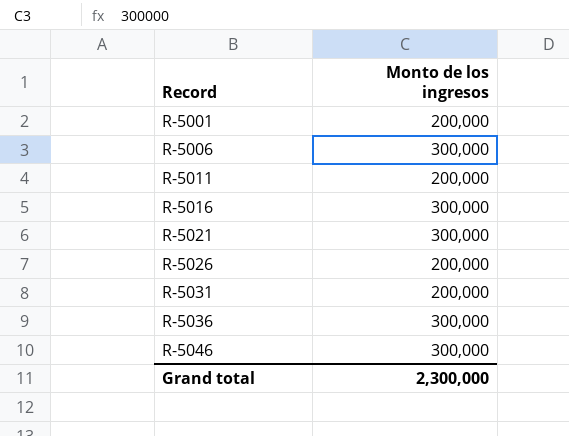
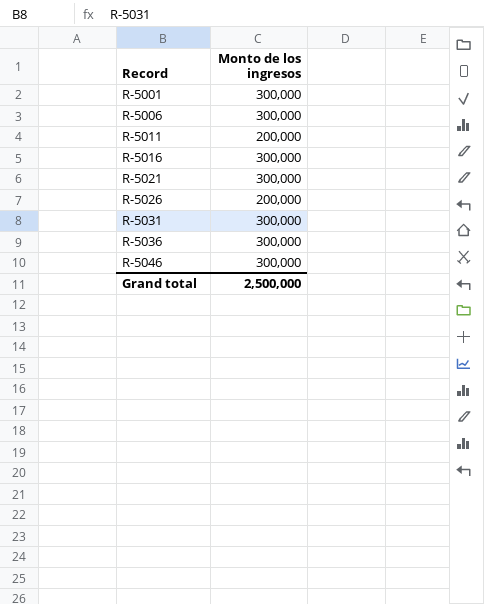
R-5001 | Monto de los ingresos: 200,000 -> 300,000
R-5031 | Monto de los ingresos: 200,000 -> 300,000
Grand total | Monto de los ingresos: 2,300,000 -> 2,500,000

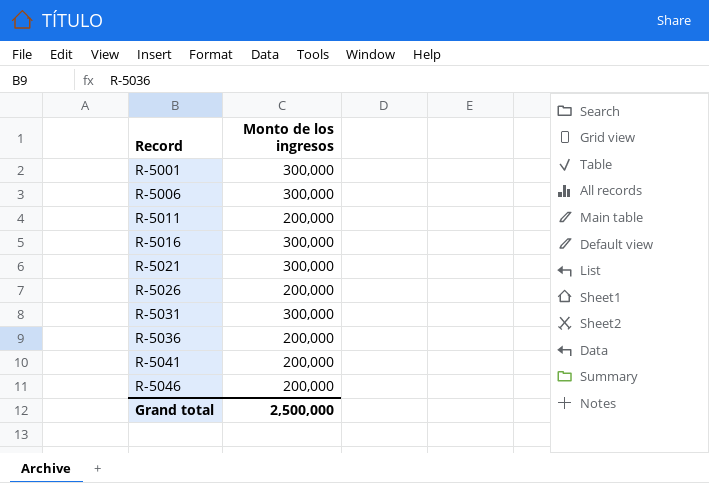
R-5036 | Monto de los ingresos: 300,000 -> 200,000
row R-5041: none -> 200,000
R-5046 | Monto de los ingresos: 300,000 -> 200,000

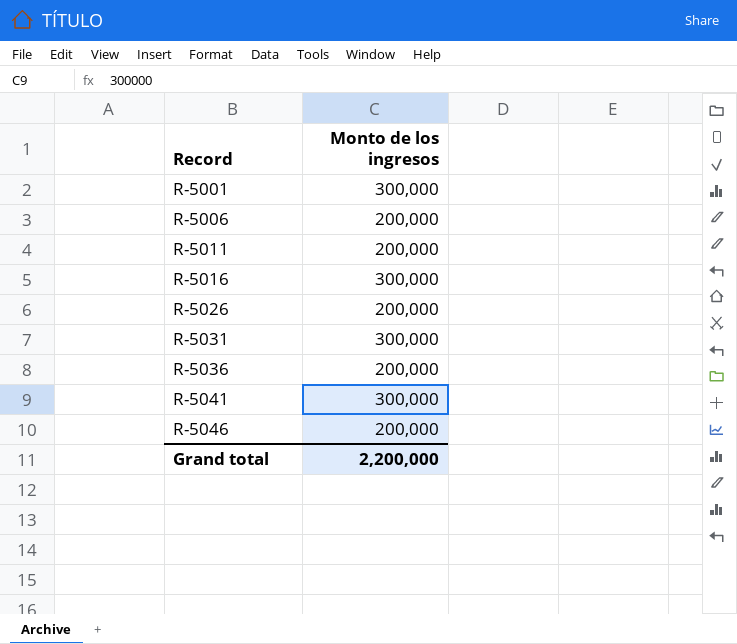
row R-5021: 300,000 -> none
R-5006 | Monto de los ingresos: 300,000 -> 200,000
R-5041 | Monto de los ingresos: 200,000 -> 300,000
Grand total | Monto de los ingresos: 2,500,000 -> 2,200,000

